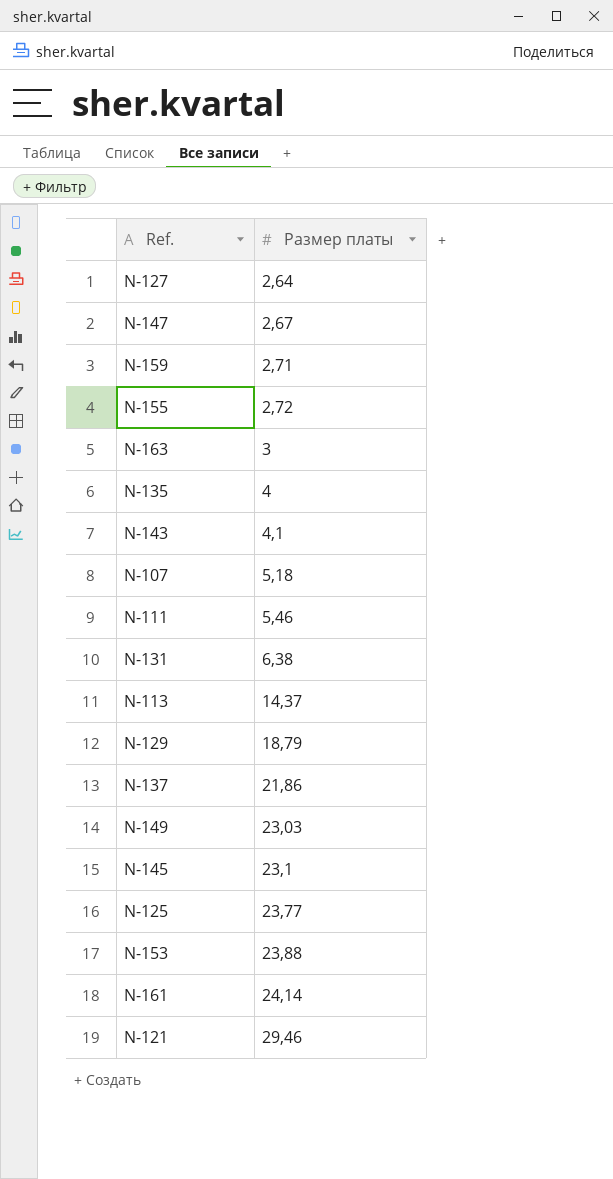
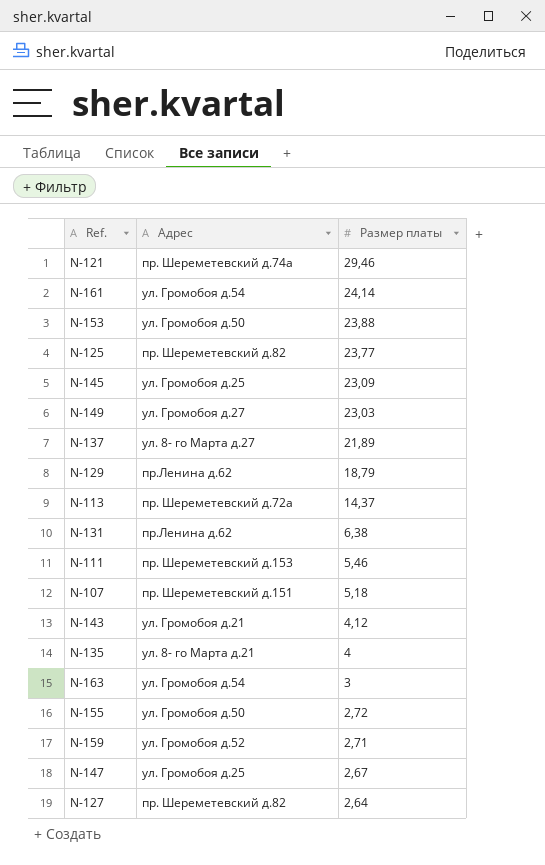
row order: Размер платы ascending -> Размер платы descending
column Адрес | position: none -> 2
N-145 | Размер платы: 23,1 -> 23,09
N-137 | Размер платы: 21,86 -> 21,89
N-143 | Размер платы: 4,1 -> 4,12

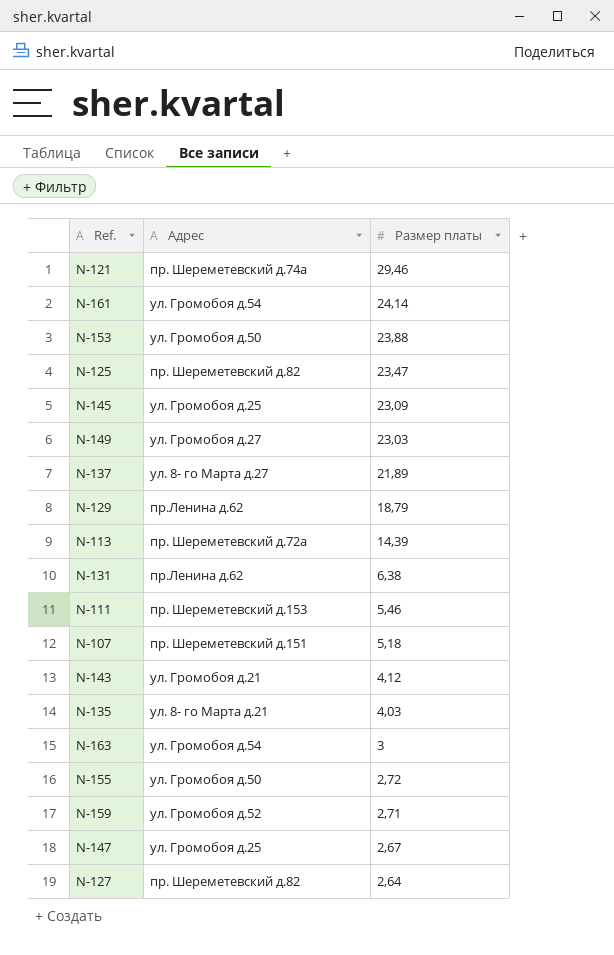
N-125 | Размер платы: 23,77 -> 23,47
N-113 | Размер платы: 14,37 -> 14,39
N-135 | Размер платы: 4 -> 4,03

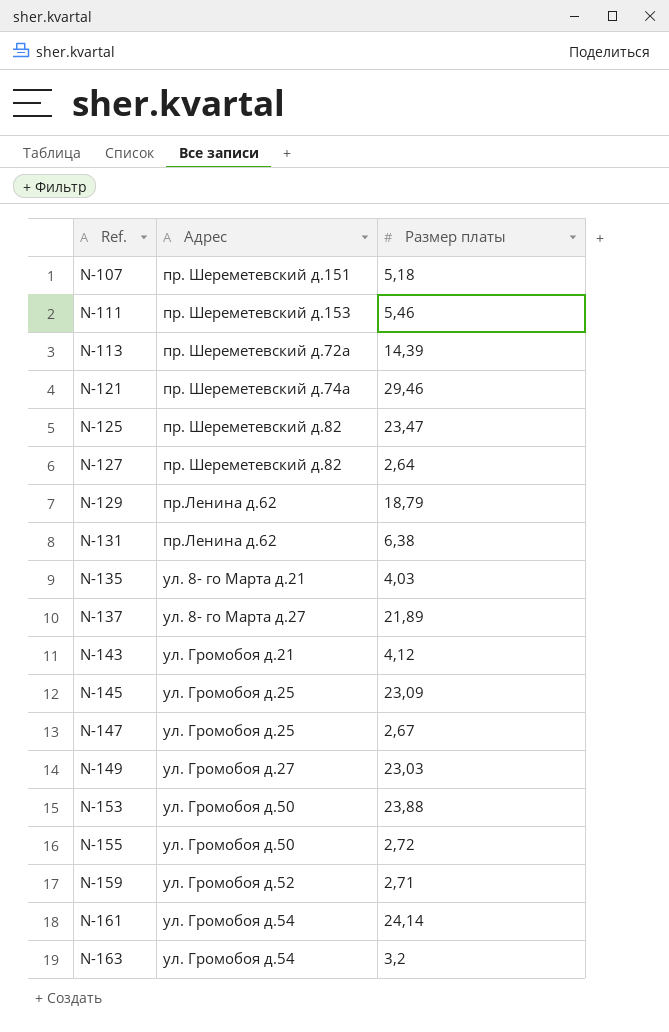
row order: Размер платы descending -> Ref. ascending
N-163 | Размер платы: 3 -> 3,2

